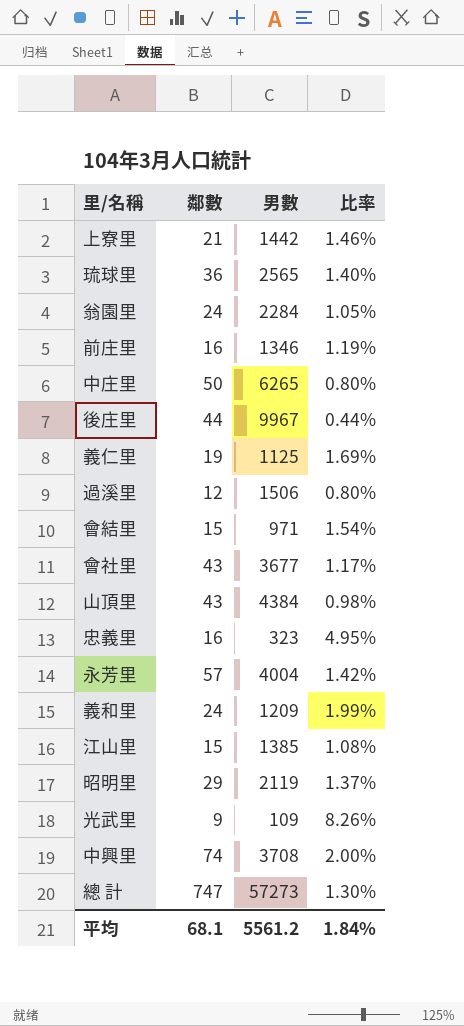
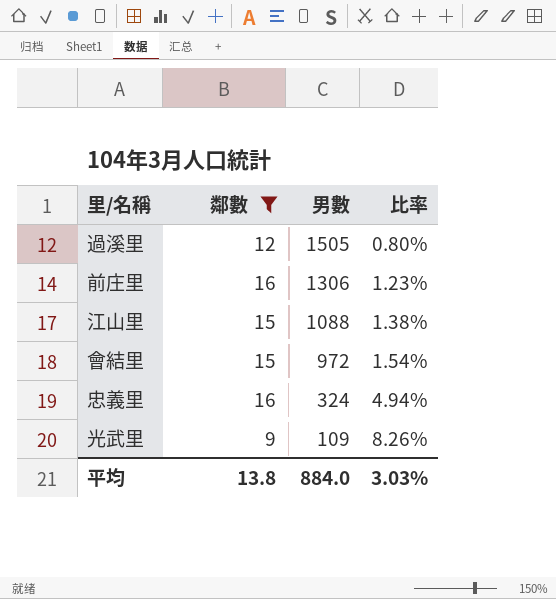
filter: none -> 鄰數 <= 16
row order: none -> 男數 descending
過溪里 | 男數: 1506 -> 1505
前庄里 | 男數: 1346 -> 1306
前庄里 | 比率: 1.19% -> 1.23%
江山里 | 男數: 1385 -> 1088
江山里 | 比率: 1.08% -> 1.38%
會結里 | 男數: 971 -> 972
忠義里 | 男數: 323 -> 324
忠義里 | 比率: 4.95% -> 4.94%
平均 | 鄰數: 68.1 -> 13.8
平均 | 男數: 5561.2 -> 884.0
平均 | 比率: 1.84% -> 3.03%

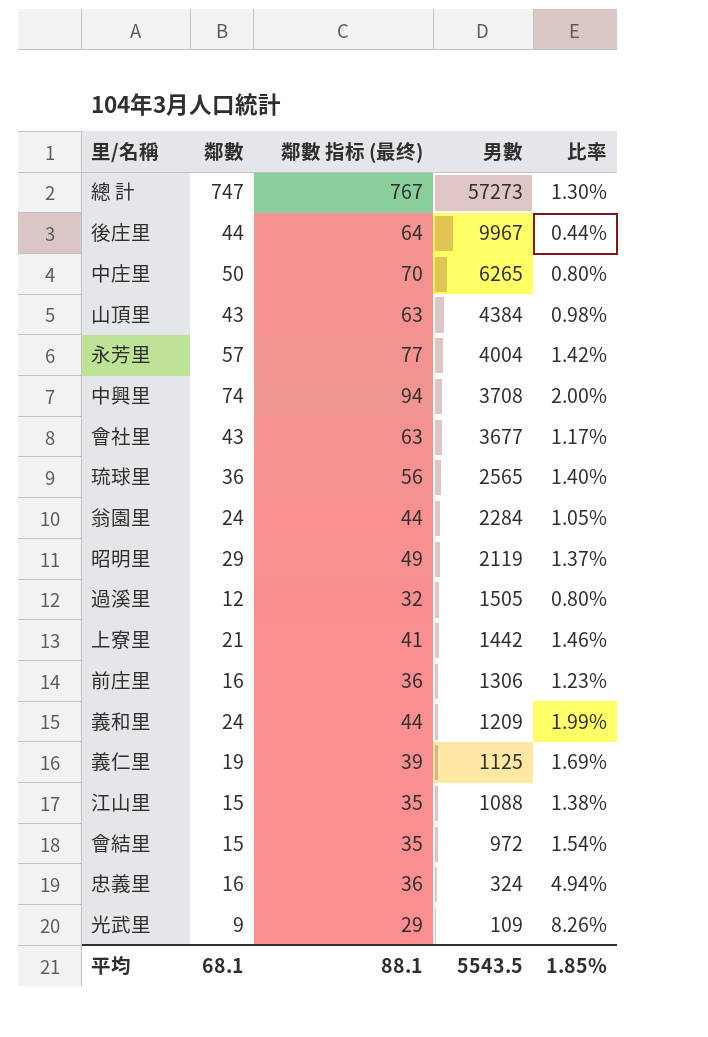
filter: 鄰數 <= 16 -> none
column 鄰數 指标 (最终) | formula: none -> [鄰數] + 20
平均 | 鄰數: 13.8 -> 68.1
平均 | 男數: 884.0 -> 5543.5
平均 | 比率: 3.03% -> 1.85%

